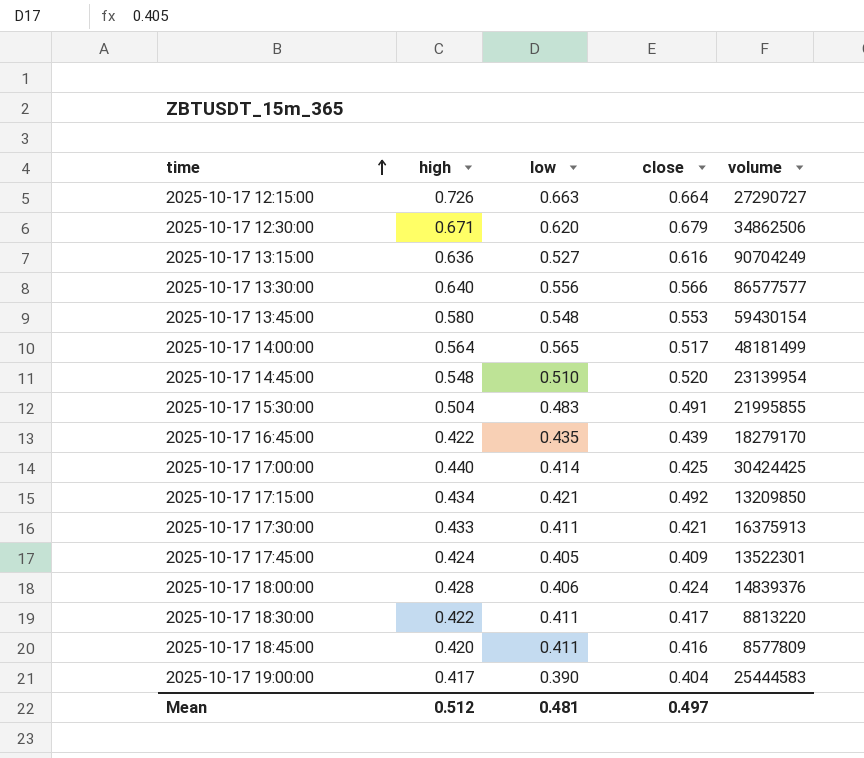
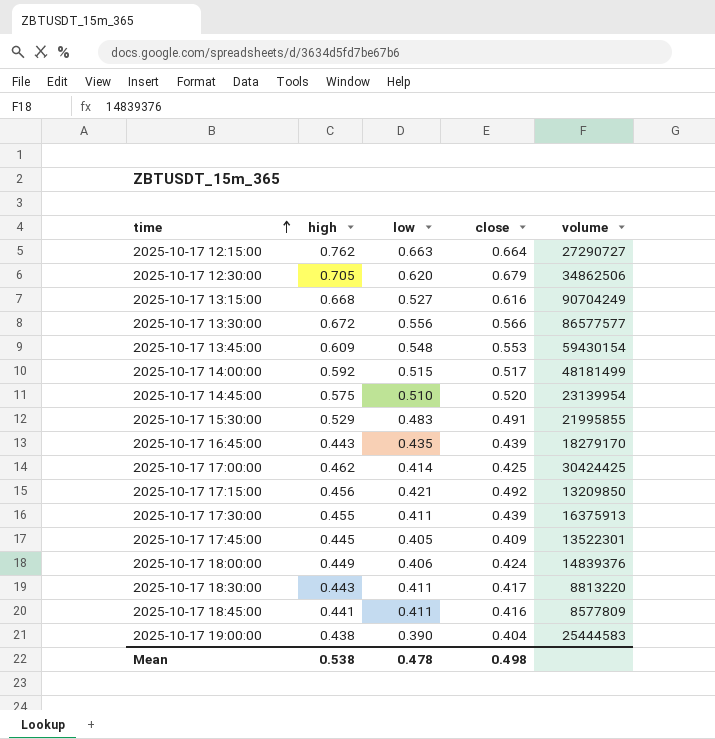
2025-10-17 12:15:00 | high: 0.726 -> 0.762
2025-10-17 12:30:00 | high: 0.671 -> 0.705
2025-10-17 13:15:00 | high: 0.636 -> 0.668
2025-10-17 13:30:00 | high: 0.640 -> 0.672
2025-10-17 13:45:00 | high: 0.580 -> 0.609
2025-10-17 14:00:00 | high: 0.564 -> 0.592
2025-10-17 14:00:00 | low: 0.565 -> 0.515
2025-10-17 14:45:00 | high: 0.548 -> 0.575
2025-10-17 15:30:00 | high: 0.504 -> 0.529
2025-10-17 16:45:00 | high: 0.422 -> 0.443
2025-10-17 17:00:00 | high: 0.440 -> 0.462
2025-10-17 17:15:00 | high: 0.434 -> 0.456
2025-10-17 17:30:00 | high: 0.433 -> 0.455
2025-10-17 17:30:00 | close: 0.421 -> 0.439
2025-10-17 17:45:00 | high: 0.424 -> 0.445
2025-10-17 18:00:00 | high: 0.428 -> 0.449
2025-10-17 18:30:00 | high: 0.422 -> 0.443
2025-10-17 18:45:00 | high: 0.420 -> 0.441
2025-10-17 19:00:00 | high: 0.417 -> 0.438
Mean | high: 0.512 -> 0.538
Mean | low: 0.481 -> 0.478
Mean | close: 0.497 -> 0.498

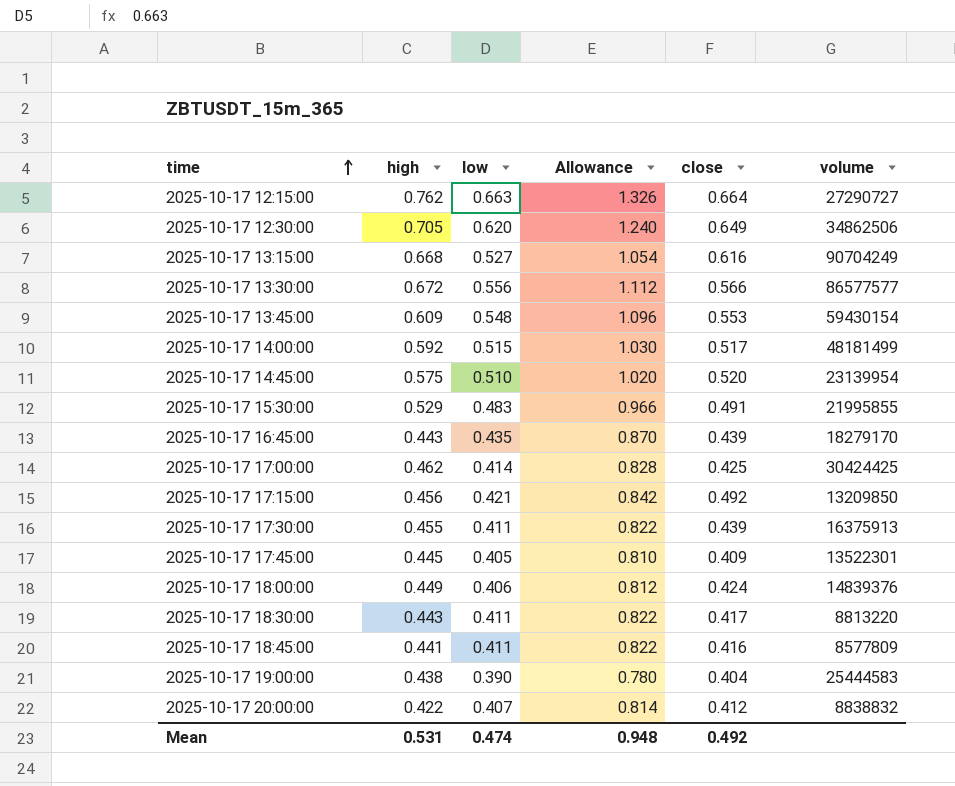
column Allowance | formula: none -> [low] * 2
2025-10-17 12:30:00 | close: 0.679 -> 0.649
row 2025-10-17 20:00:00: none -> 0.422 | 0.407 | 0.814 | 0.412 | 8838832
Mean | high: 0.538 -> 0.531
Mean | low: 0.478 -> 0.474
Mean | close: 0.498 -> 0.492

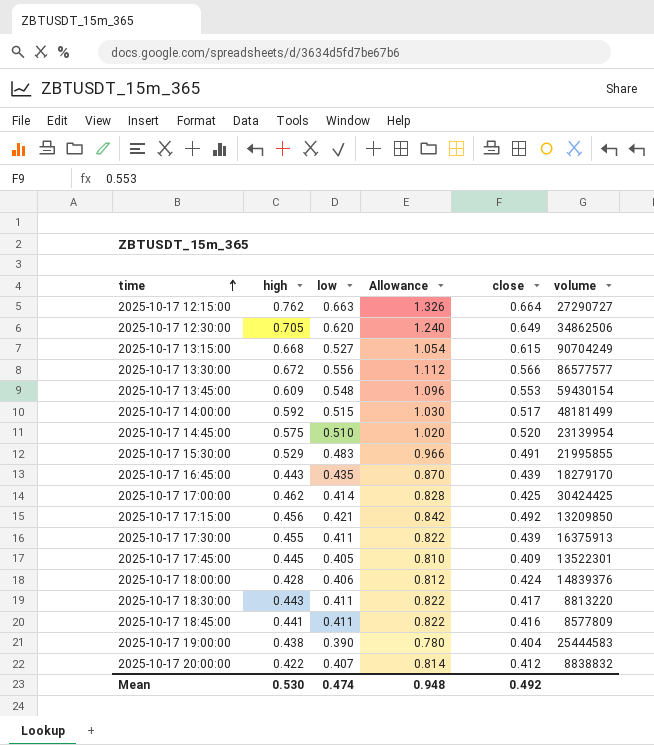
2025-10-17 13:15:00 | close: 0.616 -> 0.615
2025-10-17 18:00:00 | high: 0.449 -> 0.428
Mean | high: 0.531 -> 0.530

